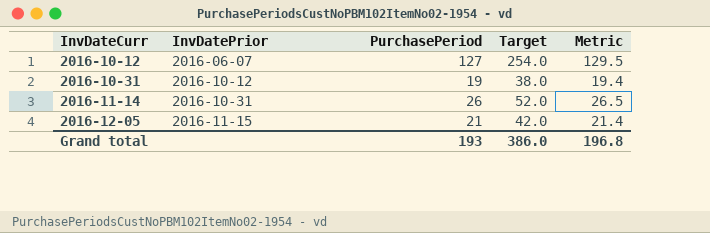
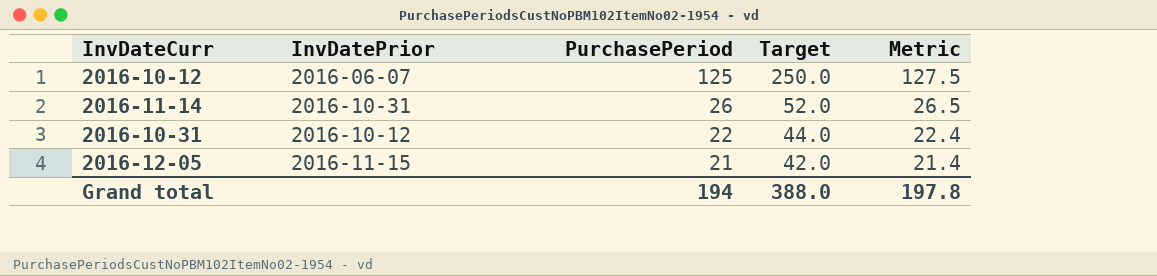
row order: InvDateCurr ascending -> PurchasePeriod descending
2016-10-12 | PurchasePeriod: 127 -> 125
2016-10-12 | Target: 254.0 -> 250.0
2016-10-12 | Metric: 129.5 -> 127.5
2016-10-31 | PurchasePeriod: 19 -> 22
2016-10-31 | Target: 38.0 -> 44.0
2016-10-31 | Metric: 19.4 -> 22.4
Grand total | PurchasePeriod: 193 -> 194
Grand total | Target: 386.0 -> 388.0
Grand total | Metric: 196.8 -> 197.8

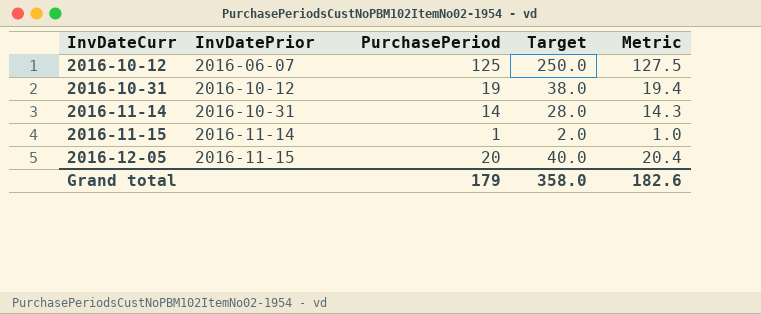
row order: PurchasePeriod descending -> InvDateCurr ascending
2016-10-31 | PurchasePeriod: 22 -> 19
2016-10-31 | Target: 44.0 -> 38.0
2016-10-31 | Metric: 22.4 -> 19.4
2016-11-14 | PurchasePeriod: 26 -> 14
2016-11-14 | Target: 52.0 -> 28.0
2016-11-14 | Metric: 26.5 -> 14.3
row 2016-11-15: none -> 2016-11-14 | 1 | 2.0 | 1.0
2016-12-05 | PurchasePeriod: 21 -> 20
2016-12-05 | Target: 42.0 -> 40.0
2016-12-05 | Metric: 21.4 -> 20.4
Grand total | PurchasePeriod: 194 -> 179
Grand total | Target: 388.0 -> 358.0
Grand total | Metric: 197.8 -> 182.6

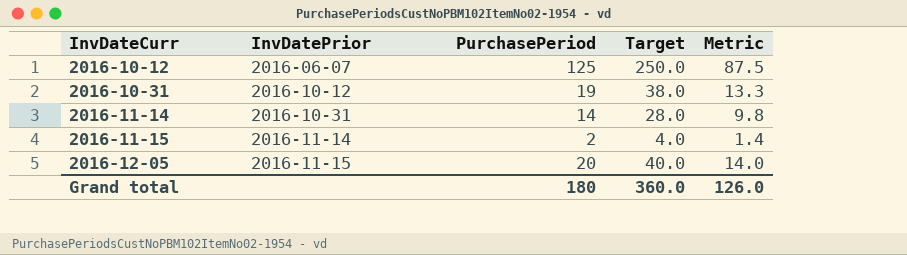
column Metric | formula: [PurchasePeriod] * 1.02 -> [PurchasePeriod] * 0.7
2016-11-15 | PurchasePeriod: 1 -> 2
2016-11-15 | Target: 2.0 -> 4.0
Grand total | PurchasePeriod: 179 -> 180
Grand total | Target: 358.0 -> 360.0
Grand total | Metric: 182.6 -> 126.0

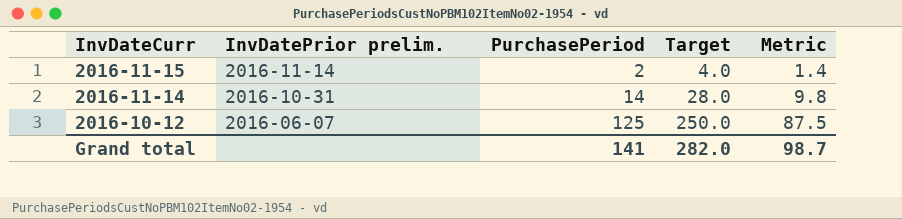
row order: InvDateCurr ascending -> InvDateCurr descending
column name: InvDatePrior -> InvDatePrior prelim.
row 2016-10-31: 2016-10-12 | 19 | 38.0 | 13.3 -> none
row 2016-12-05: 2016-11-15 | 20 | 40.0 | 14.0 -> none
Grand total | PurchasePeriod: 180 -> 141
Grand total | Target: 360.0 -> 282.0
Grand total | Metric: 126.0 -> 98.7

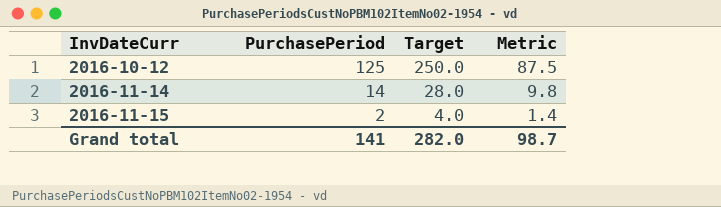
row order: InvDateCurr descending -> InvDateCurr ascending
column InvDatePrior prelim. | position: 2 -> none

